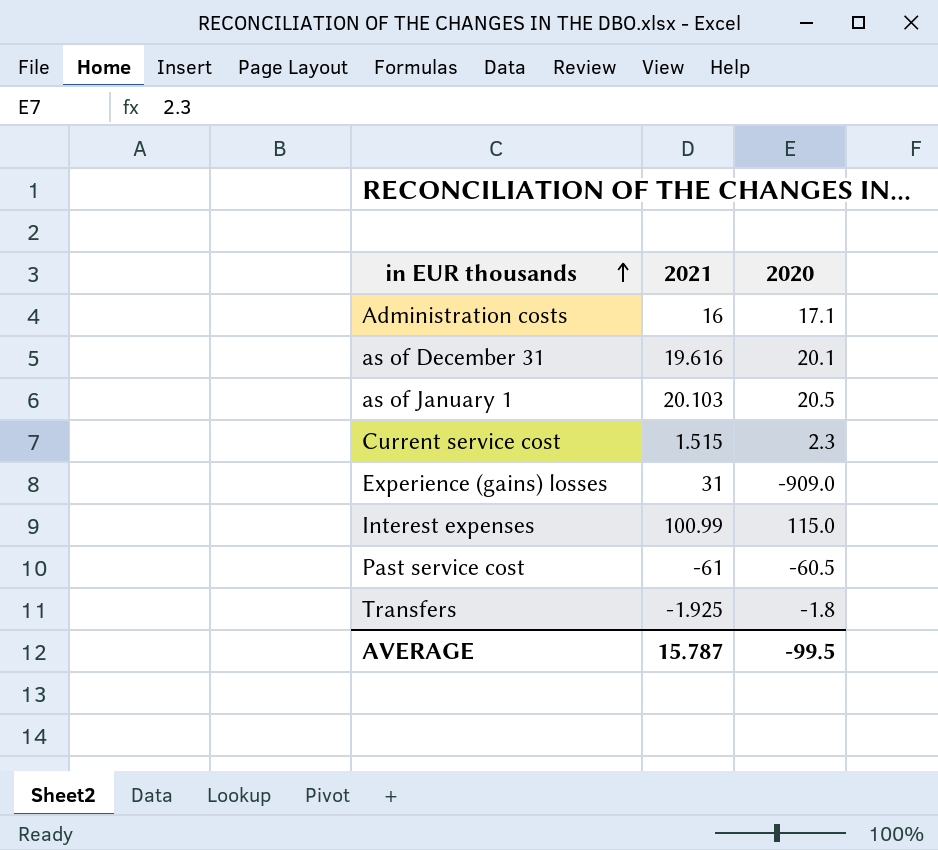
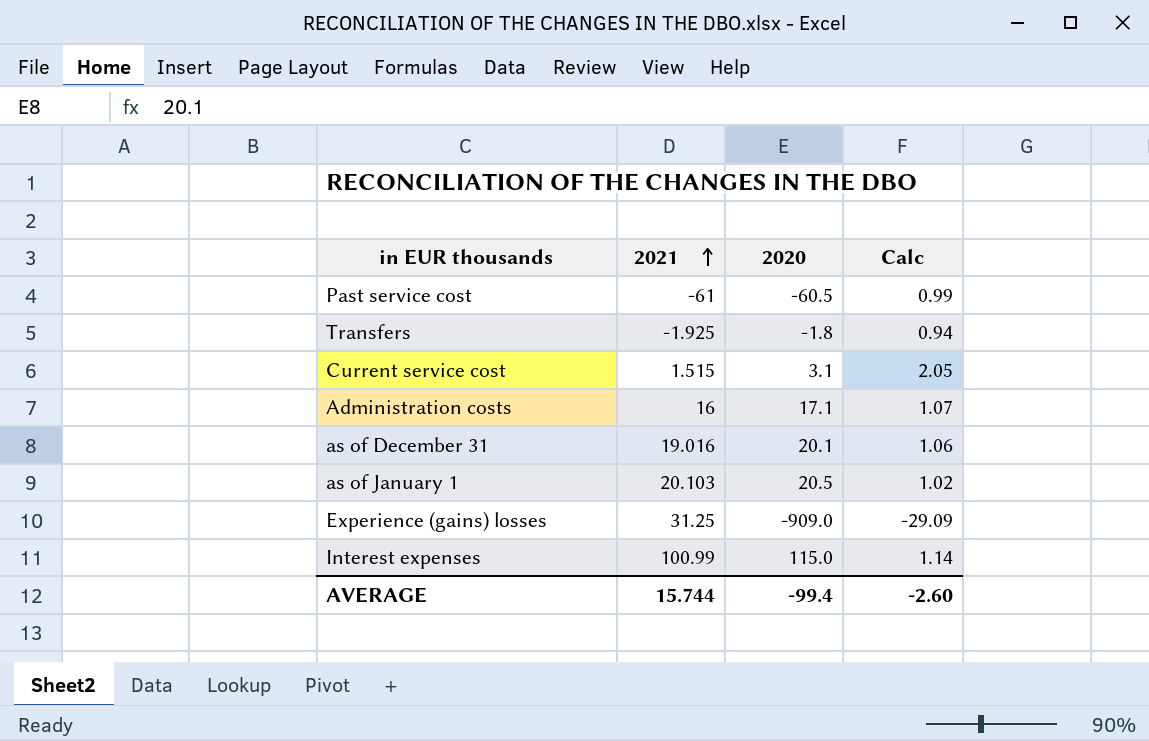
row order: in EUR thousands ascending -> 2021 ascending
column Calc | formula: none -> [2020] / [2021]
Current service cost | 2020: 2.3 -> 3.1
as of December 31 | 2021: 19.616 -> 19.016
Experience (gains) losses | 2021: 31 -> 31.25
AVERAGE | 2021: 15.787 -> 15.744
AVERAGE | 2020: -99.5 -> -99.4

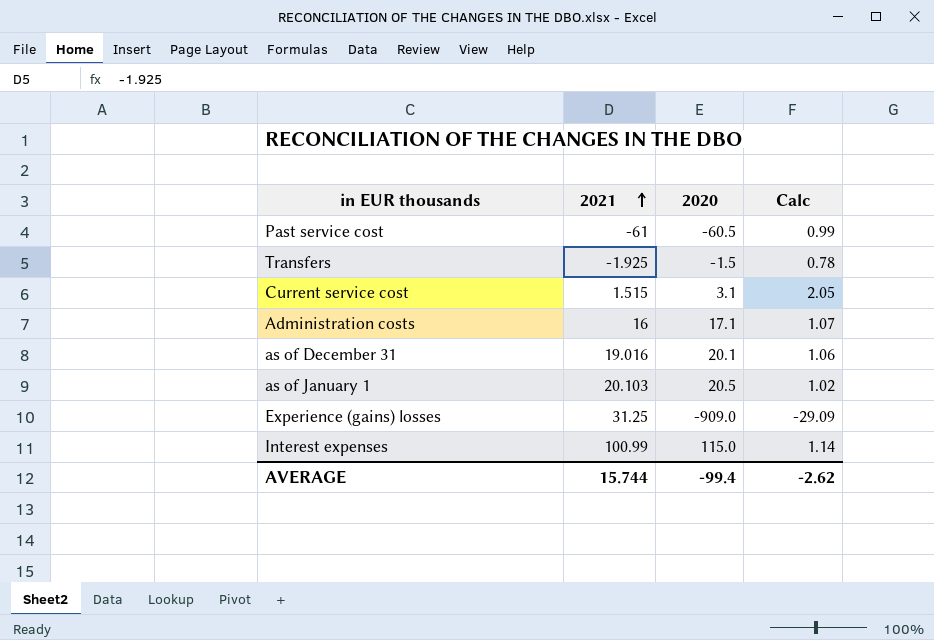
Transfers | 2020: -1.8 -> -1.5
Transfers | Calc: 0.94 -> 0.78
AVERAGE | Calc: -2.60 -> -2.62

